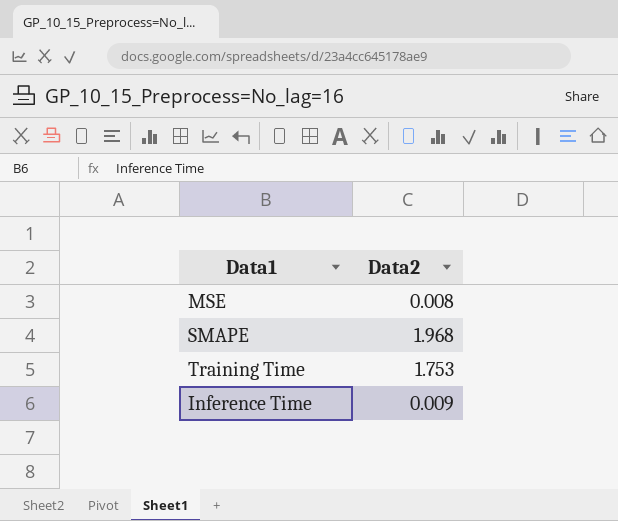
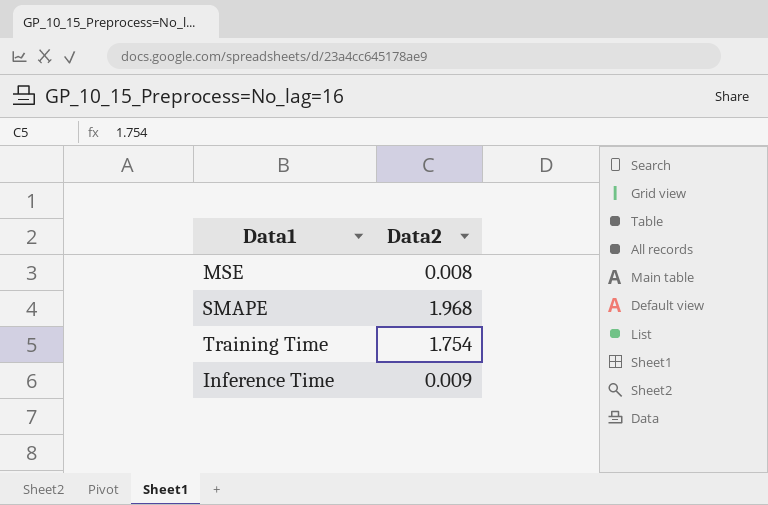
Training Time | Data2: 1.753 -> 1.754

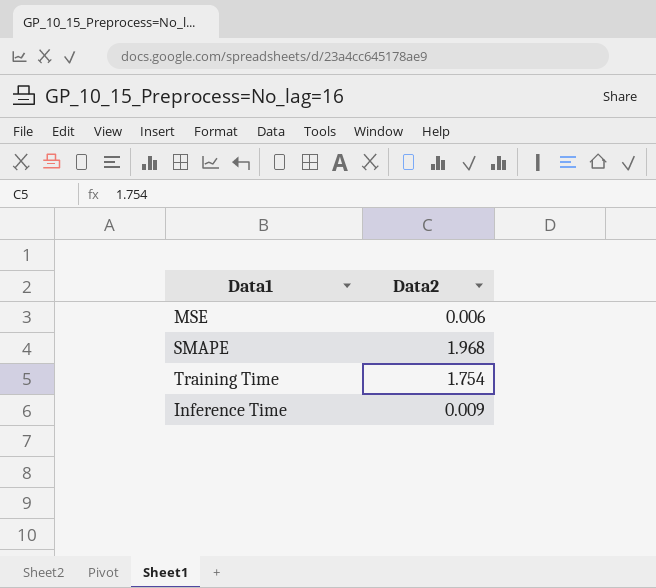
MSE | Data2: 0.008 -> 0.006

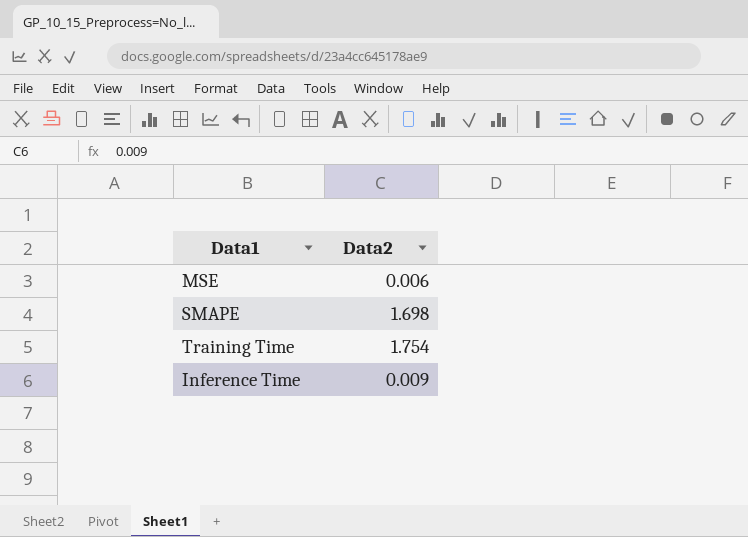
SMAPE | Data2: 1.968 -> 1.698

